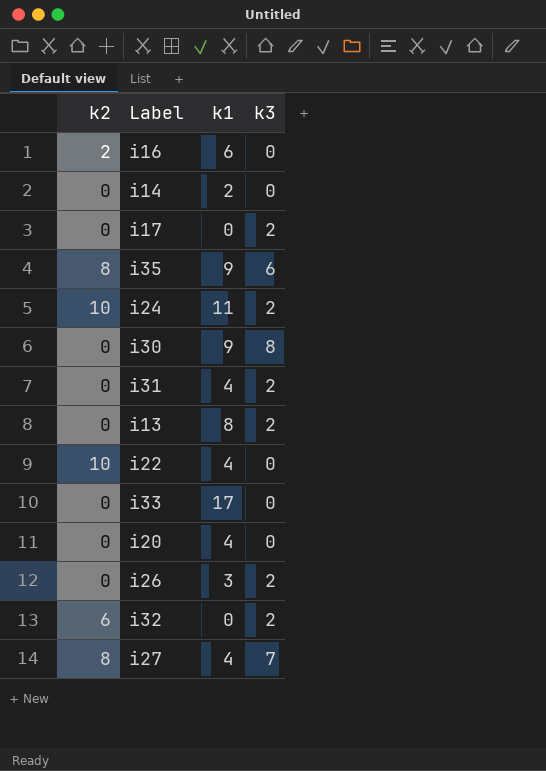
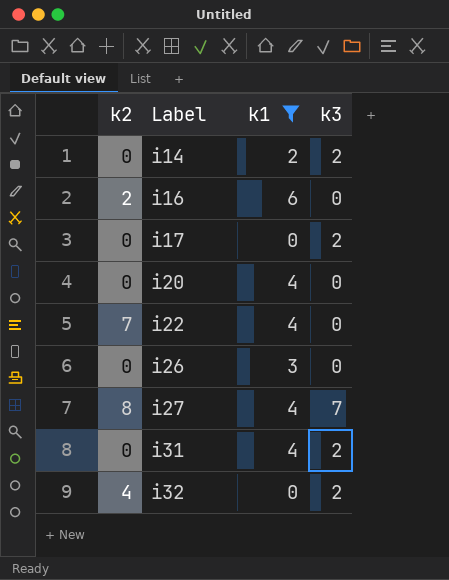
filter: none -> k1 <= 6
row order: none -> Label ascending
i14 | k3: 0 -> 2
i22 | k2: 10 -> 7
i26 | k3: 2 -> 0
i32 | k2: 6 -> 4

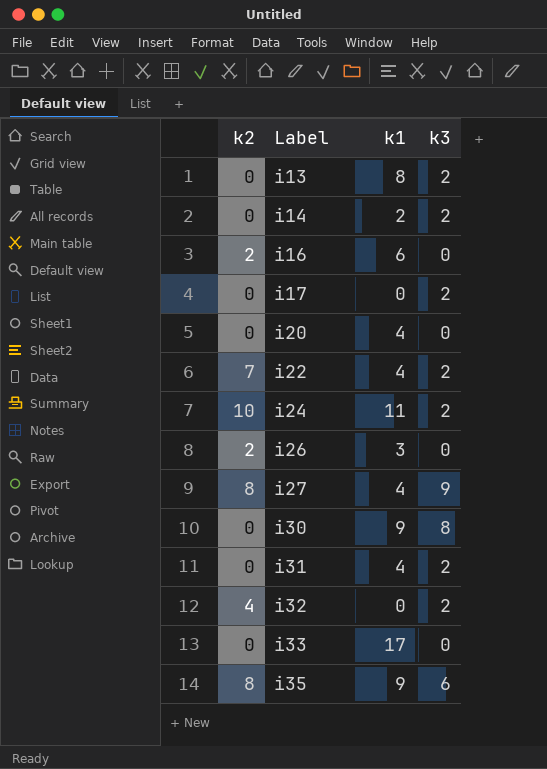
filter: k1 <= 6 -> none
i22 | k3: 0 -> 2
i26 | k2: 0 -> 2
i27 | k3: 7 -> 9

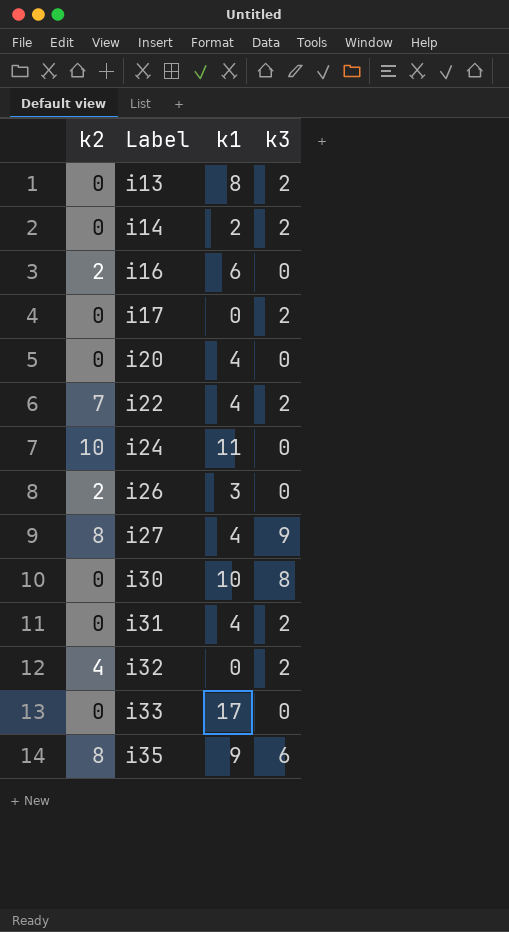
i24 | k3: 2 -> 0
i30 | k1: 9 -> 10

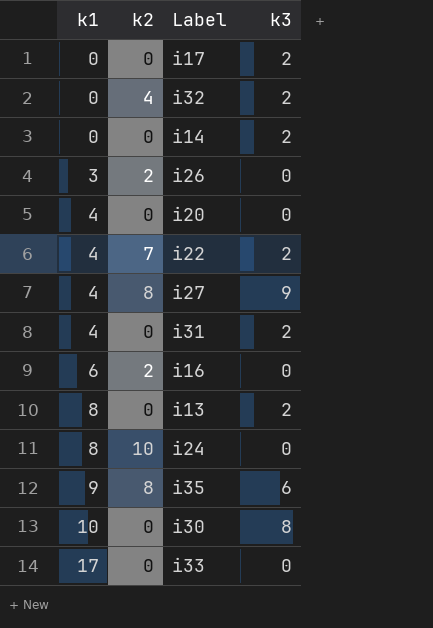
row order: Label ascending -> k1 ascending
column k1 | position: 3 -> 1
i14 | k1: 2 -> 0
i24 | k1: 11 -> 8

